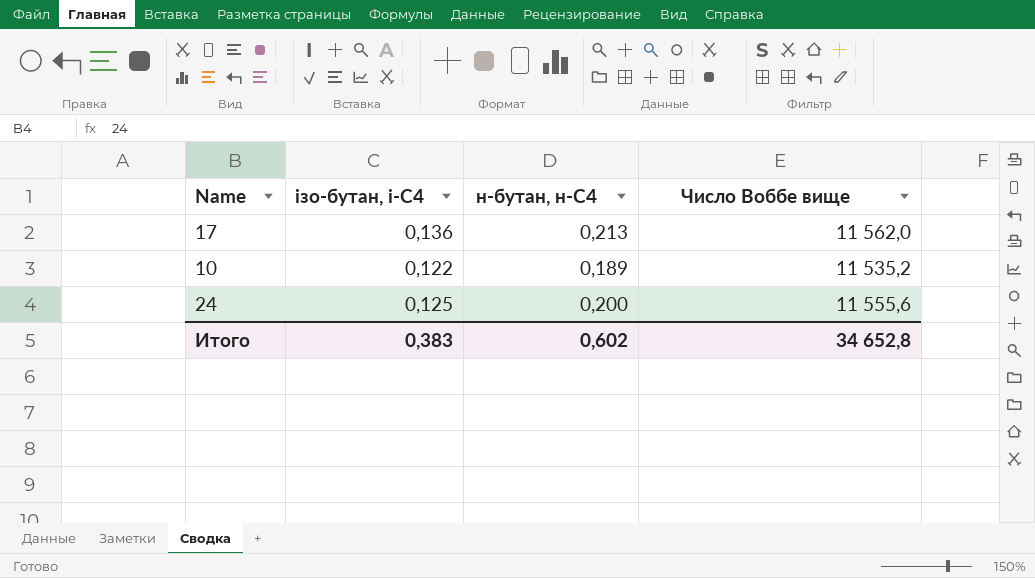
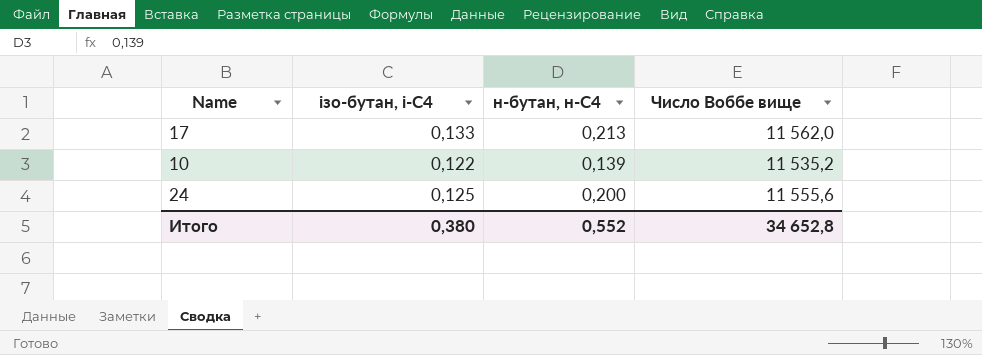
17 | ізо-бутан, і-С4: 0,136 -> 0,133
10 | н-бутан, н-С4: 0,189 -> 0,139
Итого | ізо-бутан, і-С4: 0,383 -> 0,380
Итого | н-бутан, н-С4: 0,602 -> 0,552

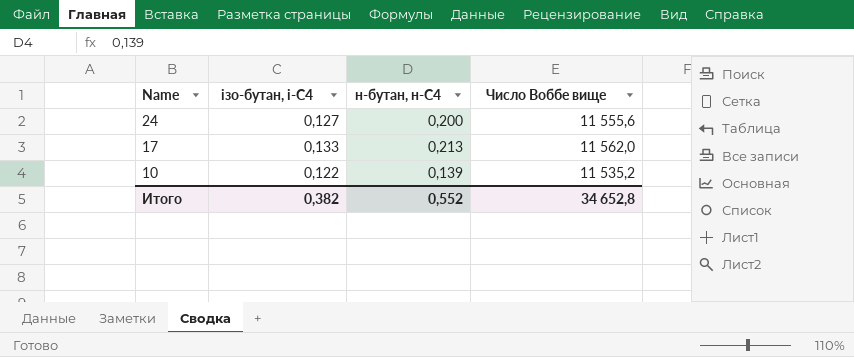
row order: none -> Name descending
24 | ізо-бутан, і-С4: 0,125 -> 0,127
Итого | ізо-бутан, і-С4: 0,380 -> 0,382

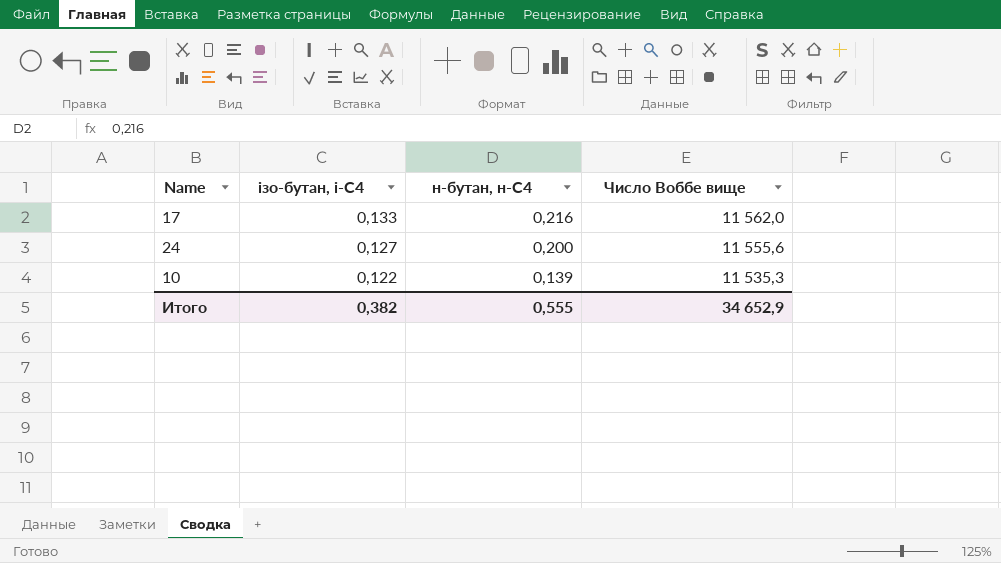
row order: Name descending -> ізо-бутан, і-С4 descending
17 | н-бутан, н-С4: 0,213 -> 0,216
10 | Число Воббе вище: 11 535,2 -> 11 535,3
Итого | н-бутан, н-С4: 0,552 -> 0,555
Итого | Число Воббе вище: 34 652,8 -> 34 652,9

